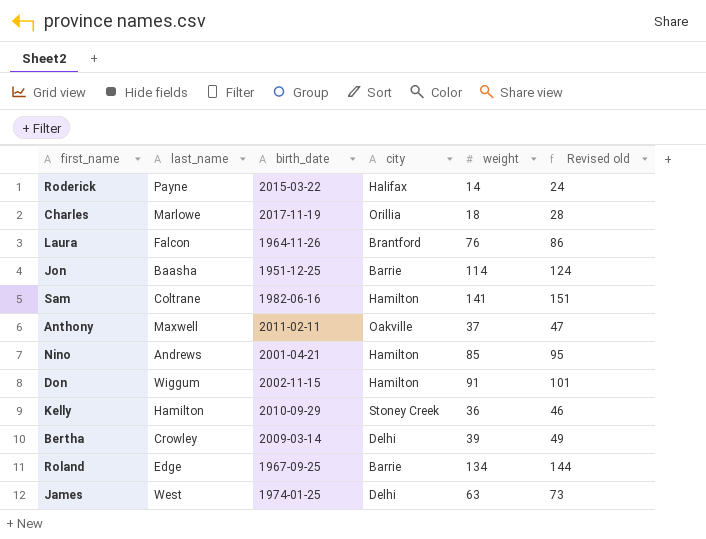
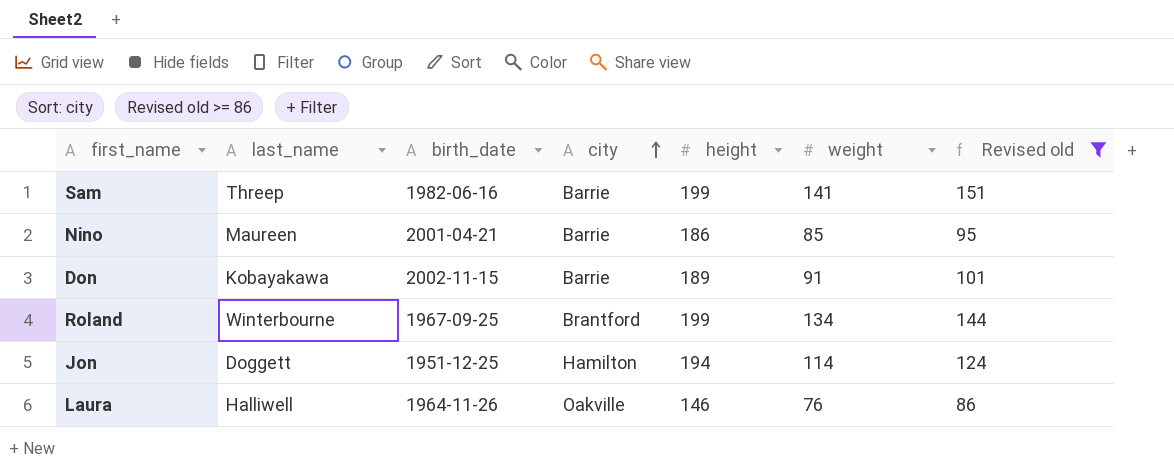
filter: none -> Revised old >= 86
row order: none -> city ascending
column height | position: none -> 5
Sam | last_name: Coltrane -> Threep
Sam | city: Hamilton -> Barrie
Nino | last_name: Andrews -> Maureen
Nino | city: Hamilton -> Barrie
Don | last_name: Wiggum -> Kobayakawa
Don | city: Hamilton -> Barrie
Roland | last_name: Edge -> Winterbourne
Roland | city: Barrie -> Brantford
Jon | last_name: Baasha -> Doggett
Jon | city: Barrie -> Hamilton
Laura | last_name: Falcon -> Halliwell
Laura | city: Brantford -> Oakville

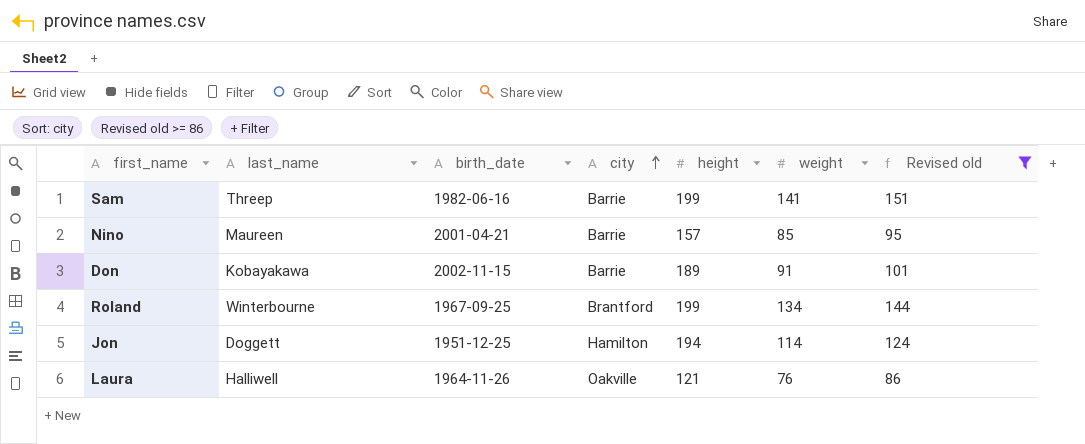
Nino | height: 186 -> 157
Laura | height: 146 -> 121

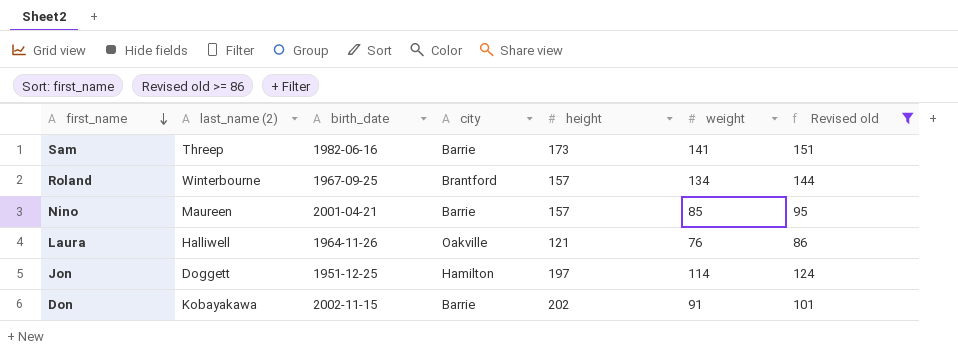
row order: city ascending -> first_name descending
column name: last_name -> last_name (2)
Sam | height: 199 -> 173
Roland | height: 199 -> 157
Jon | height: 194 -> 197
Don | height: 189 -> 202

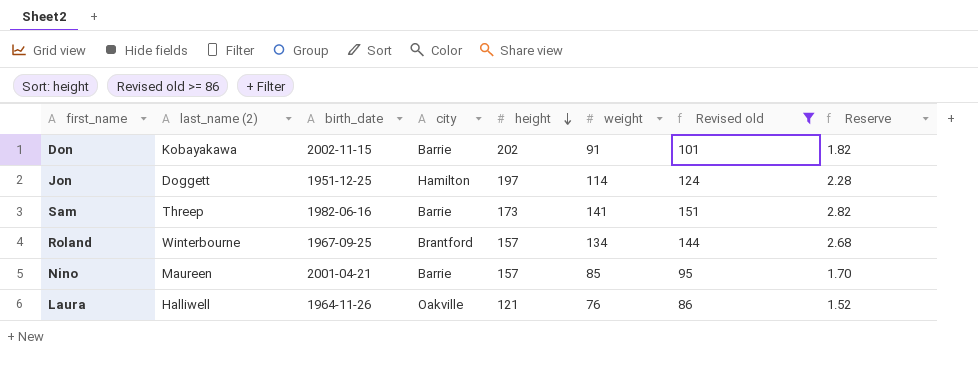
row order: first_name descending -> height descending
column Reserve | formula: none -> [weight] * 0.02

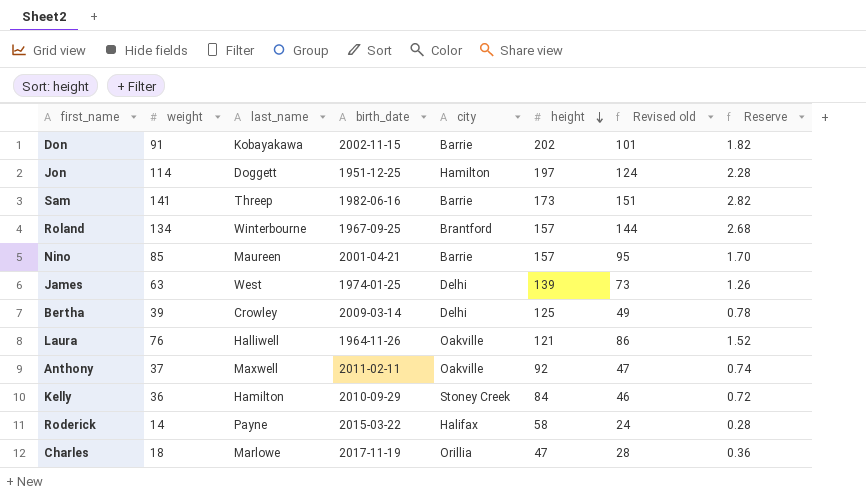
filter: Revised old >= 86 -> none
column weight | position: 6 -> 2
column name: last_name (2) -> last_name

